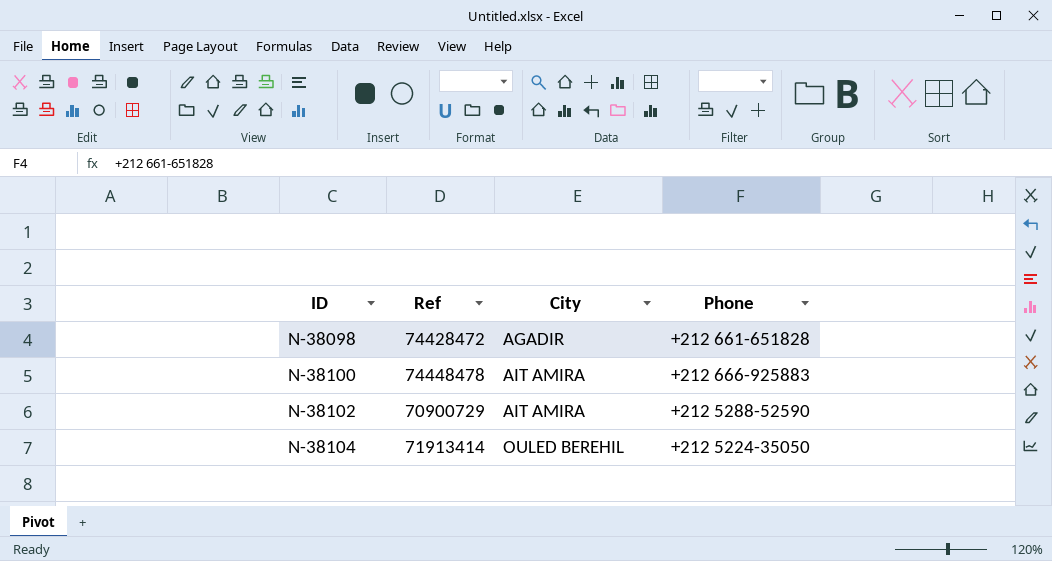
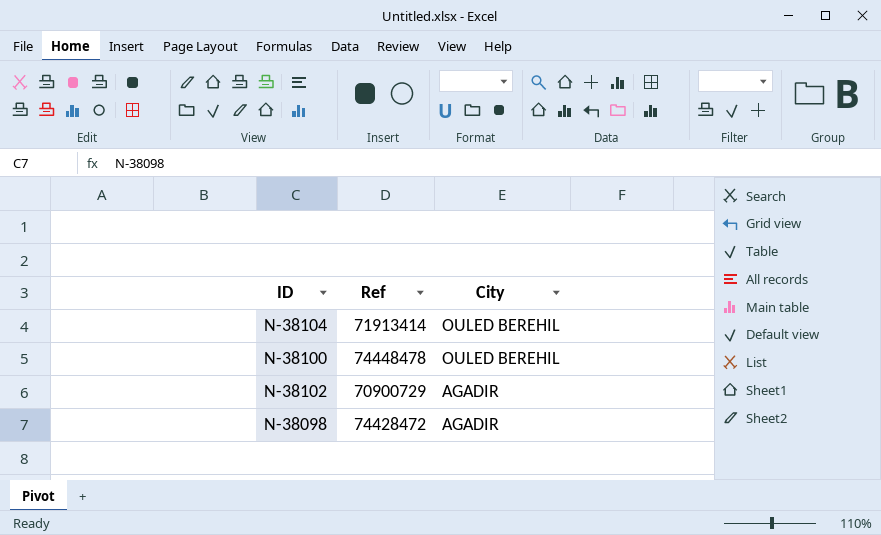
row order: ID ascending -> City descending
column Phone | position: 4 -> none
N-38100 | City: AIT AMIRA -> OULED BEREHIL
N-38102 | City: AIT AMIRA -> AGADIR

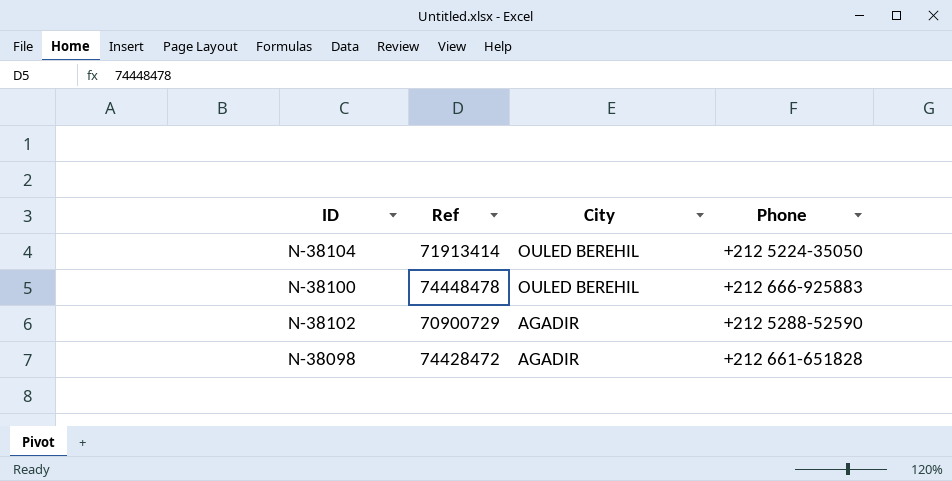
column Phone | position: none -> 4

